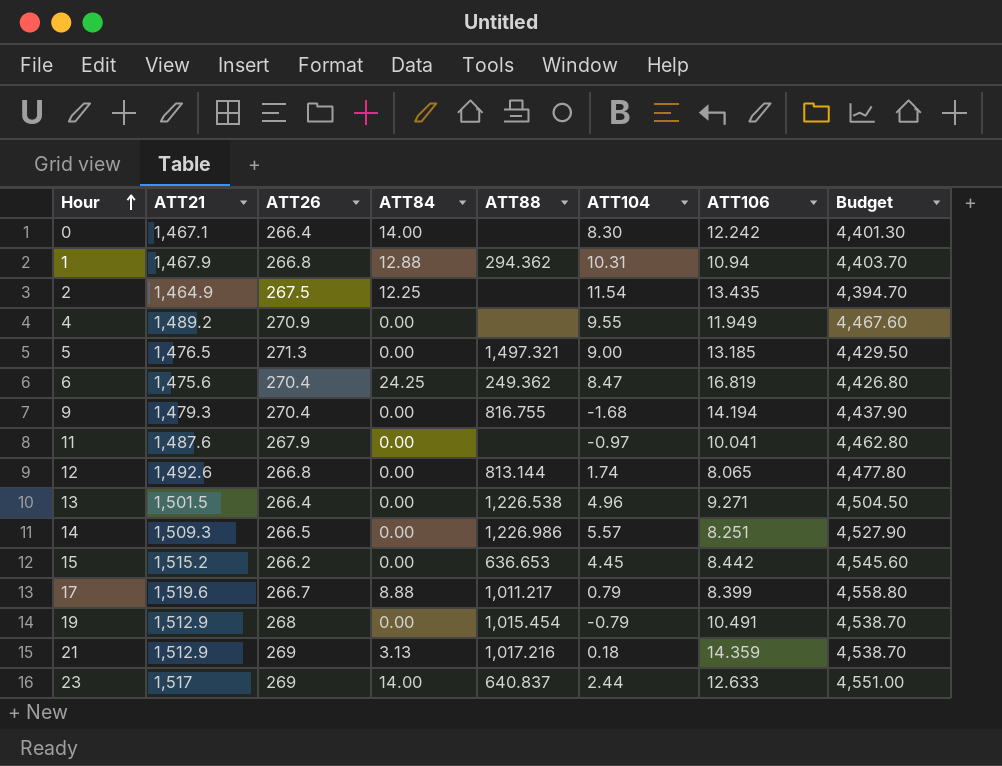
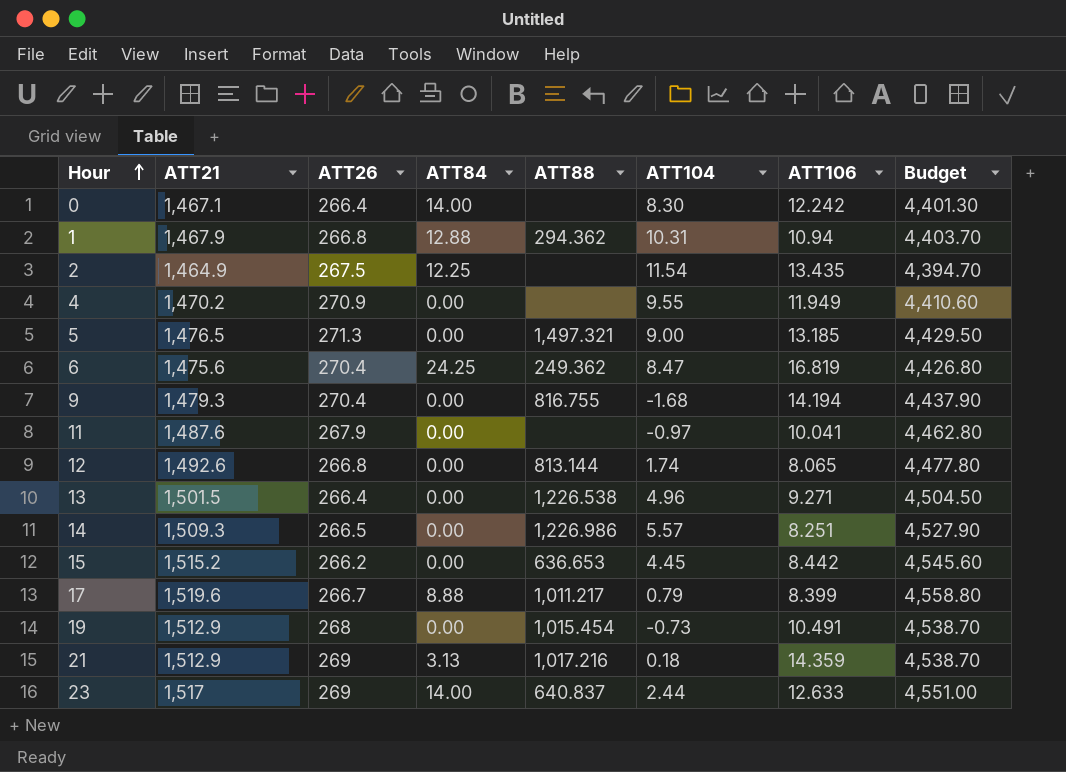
4 | ATT21: 1,489.2 -> 1,470.2
4 | Budget: 4,467.60 -> 4,410.60
19 | ATT104: -0.79 -> -0.73

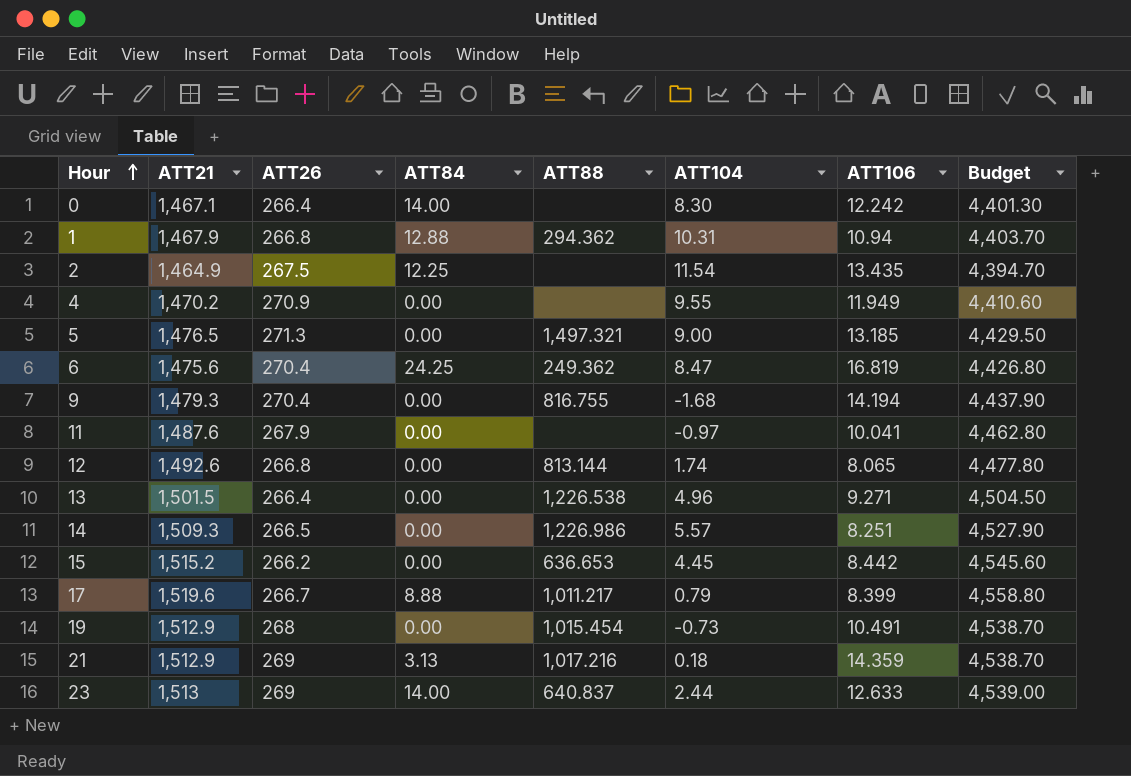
23 | ATT21: 1,517 -> 1,513
23 | Budget: 4,551.00 -> 4,539.00

